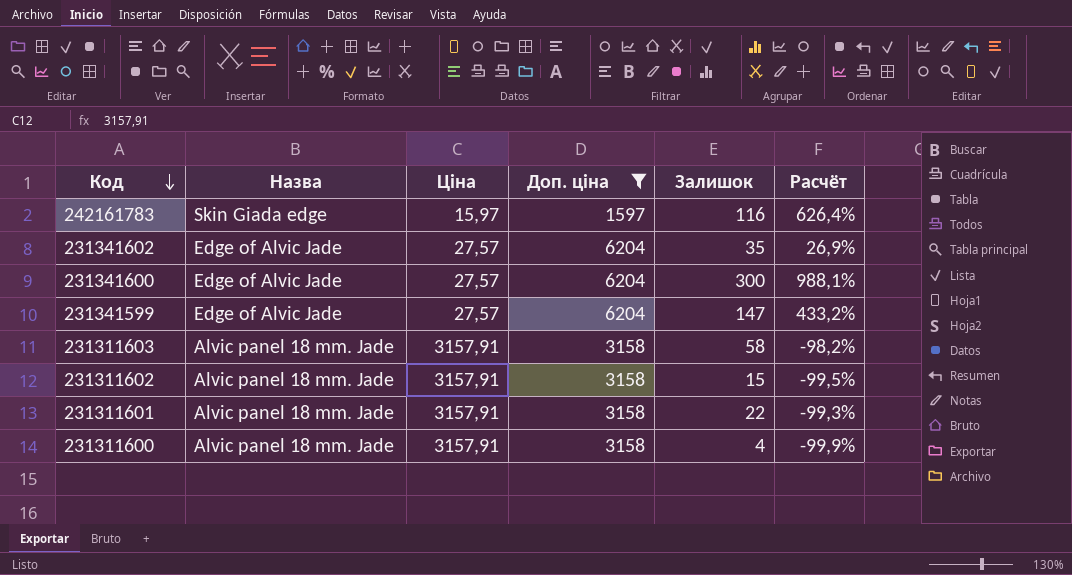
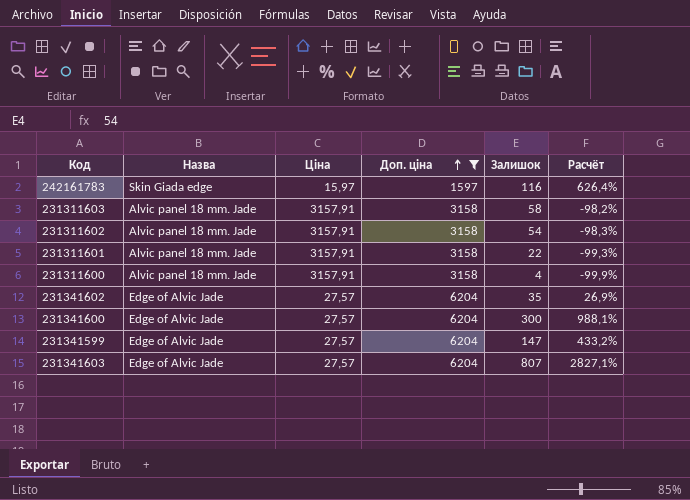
row order: Код descending -> Доп. ціна ascending
231311602 | Залишок: 15 -> 54
231311602 | Расчёт: -99,5% -> -98,3%
row 231341603: none -> Edge of Alvic Jade | 27,57 | 6204 | 807 | 2827,1%

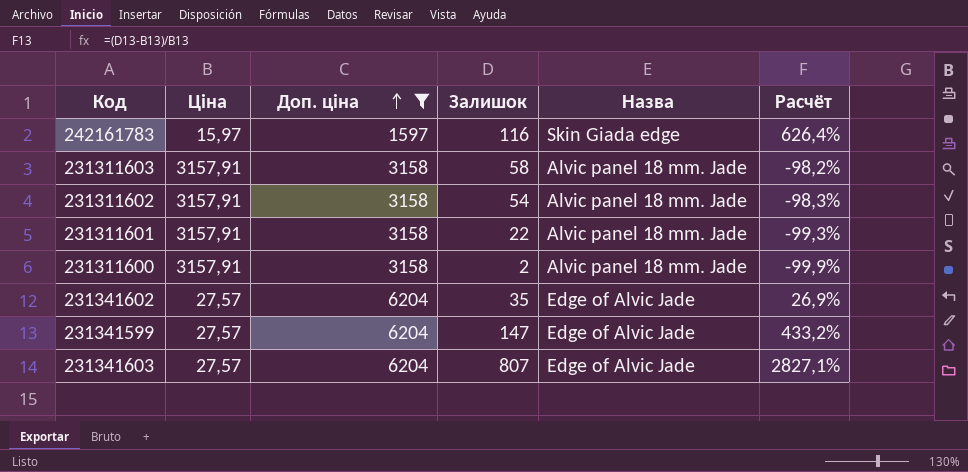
column Назва | position: 2 -> 5
row 231341600: Edge of Alvic Jade | 27,57 | 6204 | 300 | 988,1% -> none
231311600 | Залишок: 4 -> 2

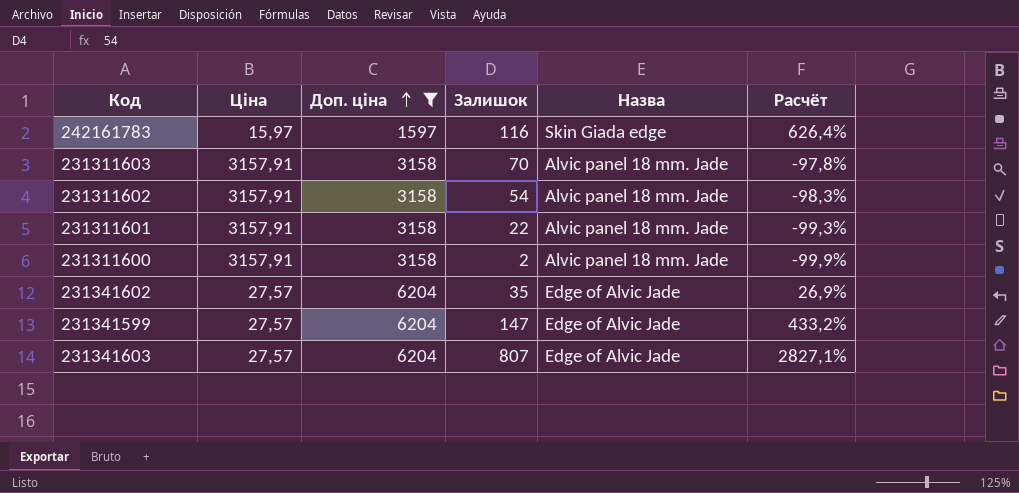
231311603 | Залишок: 58 -> 70
231311603 | Расчёт: -98,2% -> -97,8%

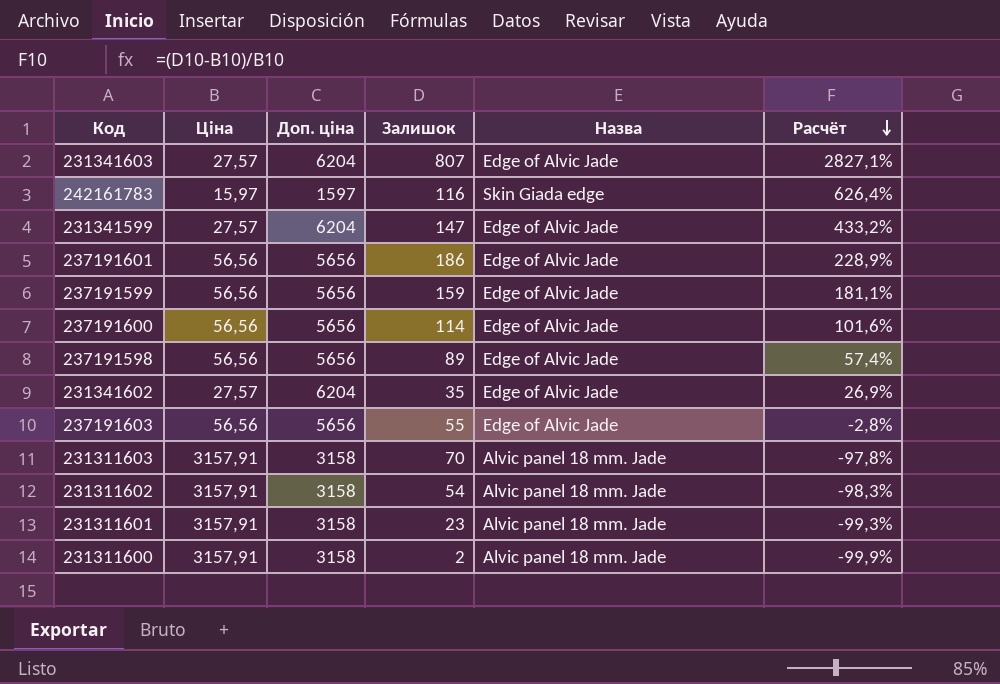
filter: Доп. ціна != 5656 -> none
row order: Доп. ціна ascending -> Расчёт descending
231311601 | Залишок: 22 -> 23

